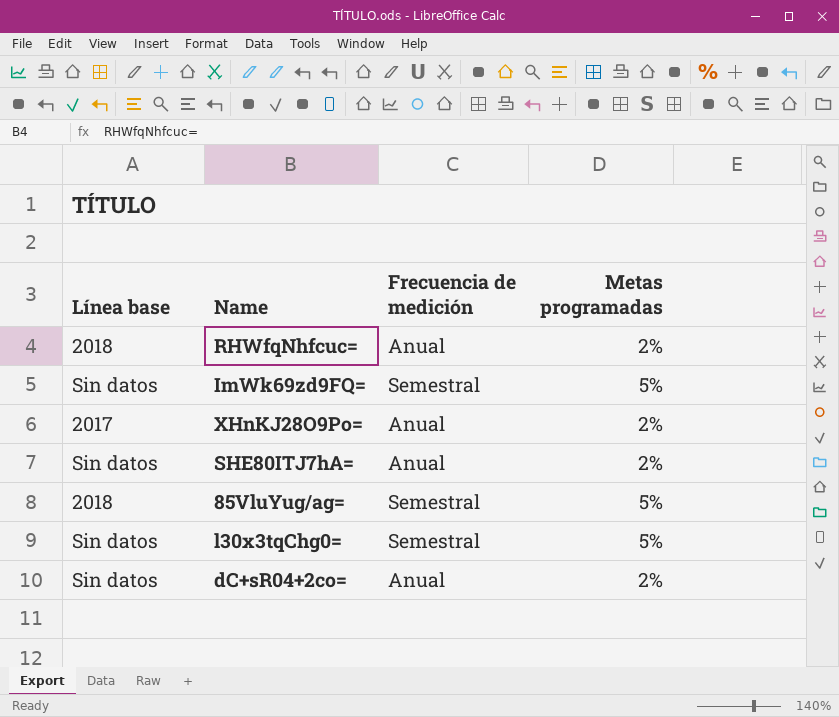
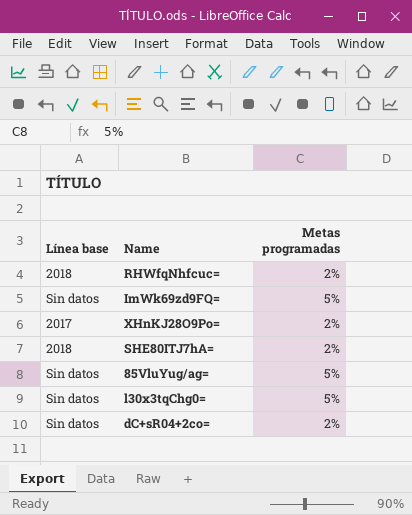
column Frecuencia de medición | position: 3 -> none
SHE80ITJ7hA= | Línea base: Sin datos -> 2018
85VluYug/ag= | Línea base: 2018 -> Sin datos

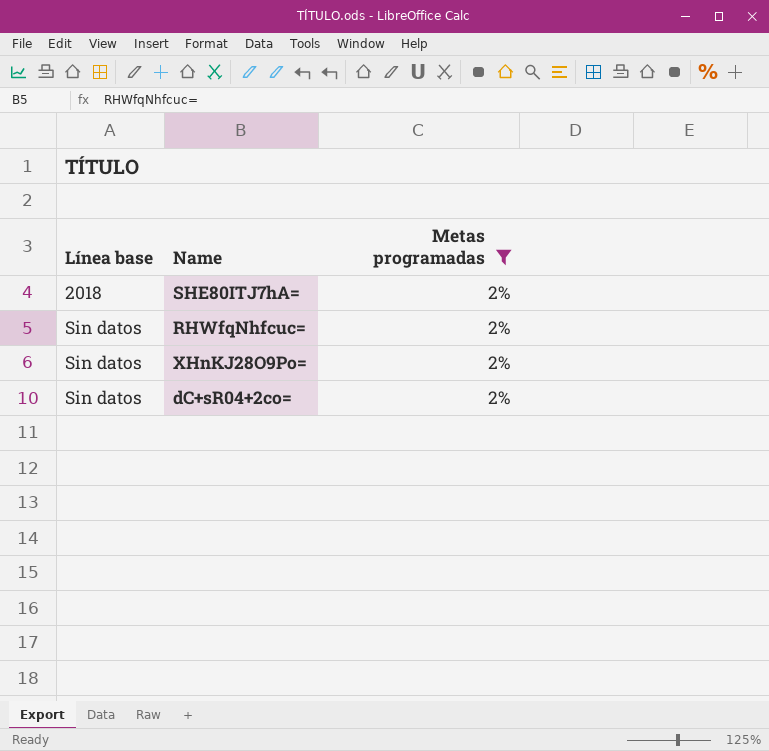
filter: none -> Metas programadas = 2%
row order: none -> Línea base ascending
RHWfqNhfcuc= | Línea base: 2018 -> Sin datos
XHnKJ28O9Po= | Línea base: 2017 -> Sin datos

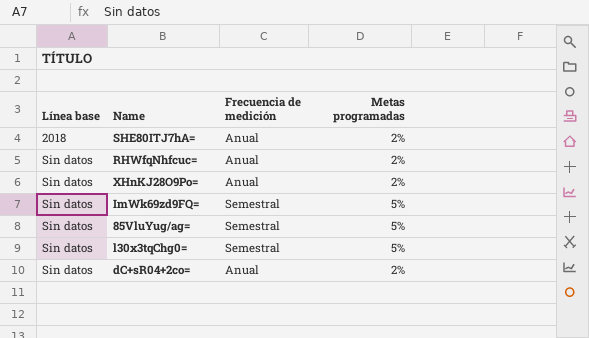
filter: Metas programadas = 2% -> none
column Frecuencia de medición | position: none -> 3

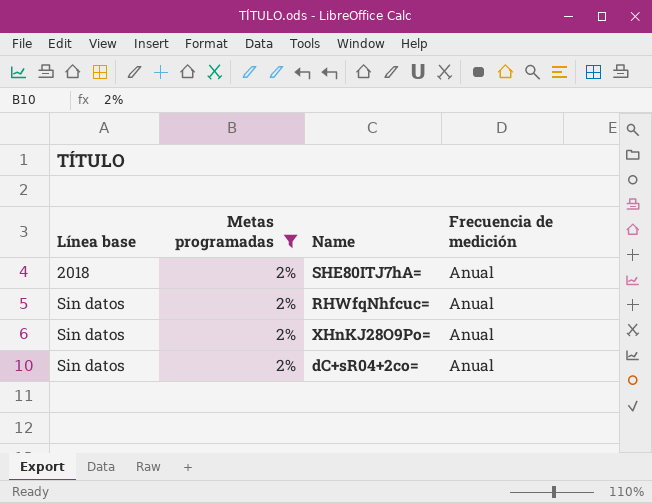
filter: none -> Metas programadas = 2%
column Metas programadas | position: 4 -> 2

